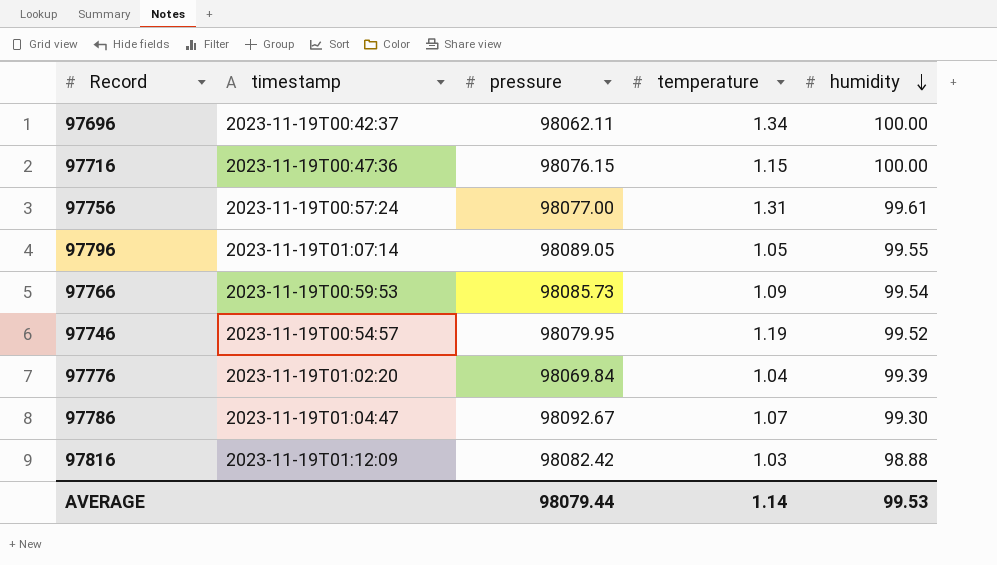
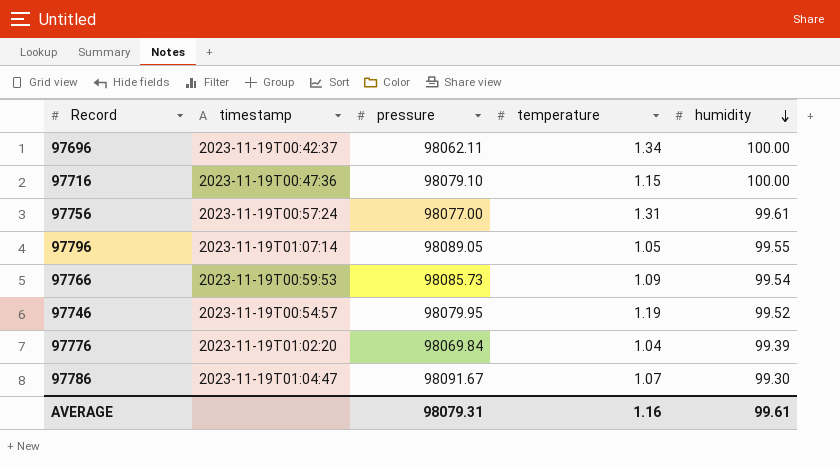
row 97816: 2023-11-19T01:12:09 | 98082.42 | 1.03 | 98.88 -> none
97716 | pressure: 98076.15 -> 98079.10
97786 | pressure: 98092.67 -> 98091.67
AVERAGE | pressure: 98079.44 -> 98079.31
AVERAGE | temperature: 1.14 -> 1.16
AVERAGE | humidity: 99.53 -> 99.61

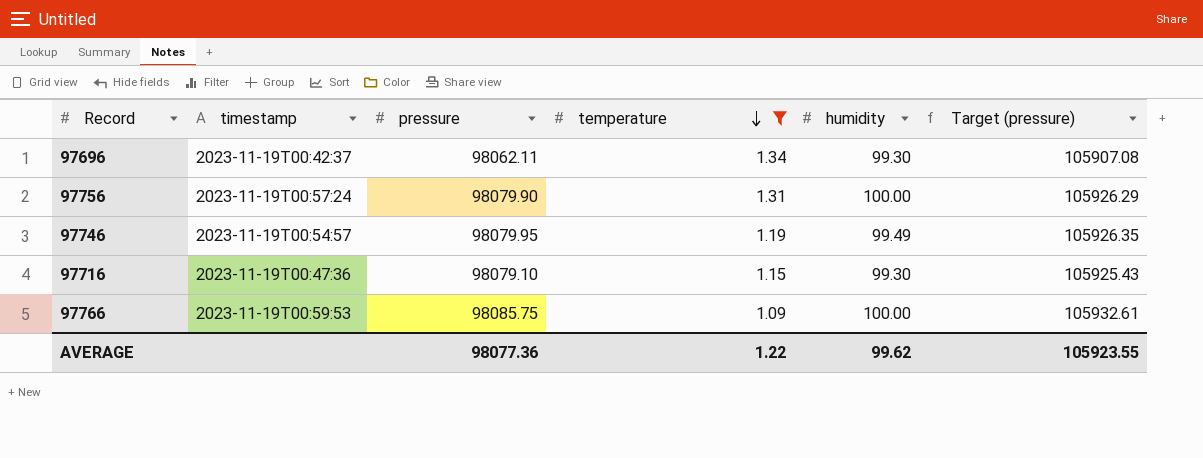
filter: none -> temperature >= 1.09
row order: humidity descending -> temperature descending
column Target (pressure) | formula: none -> [pressure] * 1.08
97696 | humidity: 100.00 -> 99.30
97756 | pressure: 98077.00 -> 98079.90
97756 | humidity: 99.61 -> 100.00
97746 | humidity: 99.52 -> 99.49
97716 | humidity: 100.00 -> 99.30
97766 | pressure: 98085.73 -> 98085.75
97766 | humidity: 99.54 -> 100.00
AVERAGE | pressure: 98079.31 -> 98077.36
AVERAGE | temperature: 1.16 -> 1.22
AVERAGE | humidity: 99.61 -> 99.62

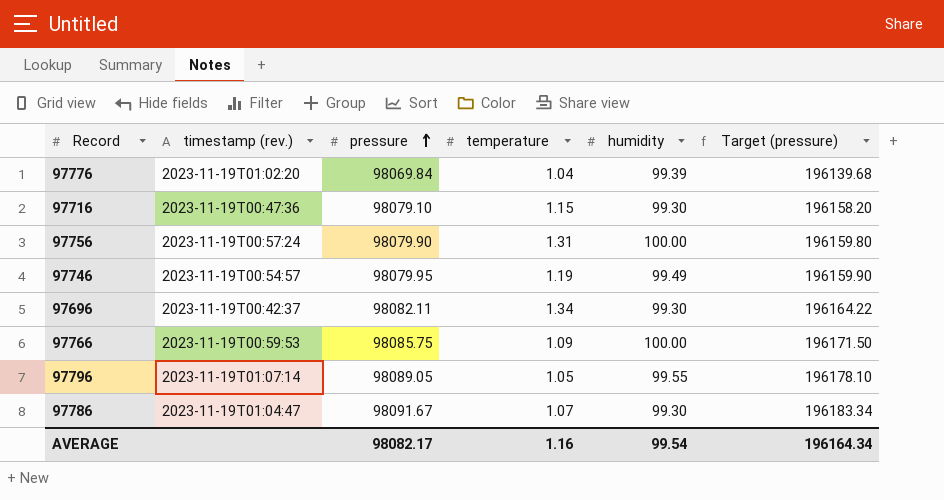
filter: temperature >= 1.09 -> none
row order: temperature descending -> pressure ascending
column name: timestamp -> timestamp (rev.)
column Target (pressure) | formula: [pressure] * 1.08 -> [pressure] * 2
97696 | pressure: 98062.11 -> 98082.11
AVERAGE | pressure: 98077.36 -> 98082.17
AVERAGE | temperature: 1.22 -> 1.16
AVERAGE | humidity: 99.62 -> 99.54
AVERAGE | Target (pressure): 105923.55 -> 196164.34

